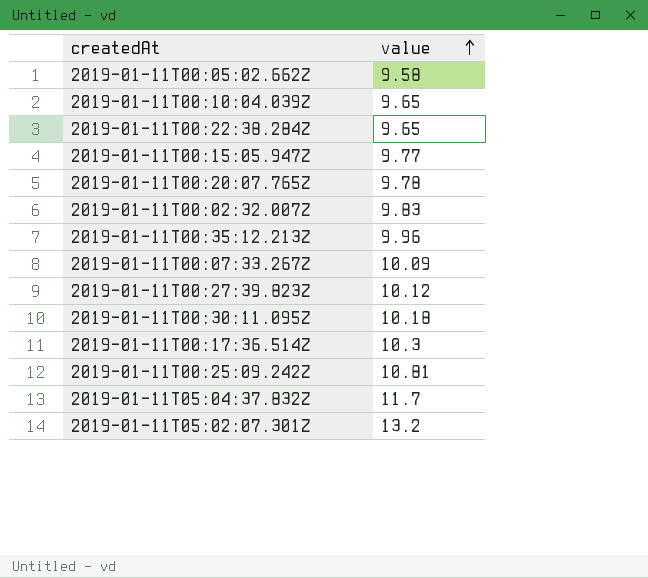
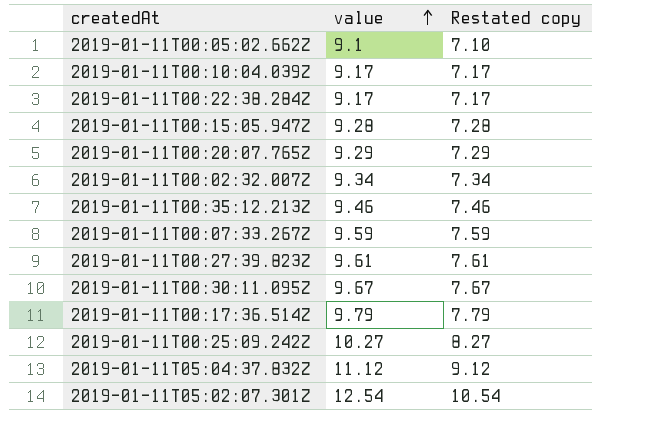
column Restated copy | formula: none -> [value] - 2
2019-01-11T00:05:02.662Z | value: 9.58 -> 9.1
2019-01-11T00:10:04.039Z | value: 9.65 -> 9.17
2019-01-11T00:22:38.284Z | value: 9.65 -> 9.17
2019-01-11T00:15:05.947Z | value: 9.77 -> 9.28
2019-01-11T00:20:07.765Z | value: 9.78 -> 9.29
2019-01-11T00:02:32.007Z | value: 9.83 -> 9.34
2019-01-11T00:35:12.213Z | value: 9.96 -> 9.46
2019-01-11T00:07:33.267Z | value: 10.09 -> 9.59
2019-01-11T00:27:39.823Z | value: 10.12 -> 9.61
2019-01-11T00:30:11.095Z | value: 10.18 -> 9.67
2019-01-11T00:17:36.514Z | value: 10.3 -> 9.79
2019-01-11T00:25:09.242Z | value: 10.81 -> 10.27
2019-01-11T05:04:37.832Z | value: 11.7 -> 11.12
2019-01-11T05:02:07.301Z | value: 13.2 -> 12.54

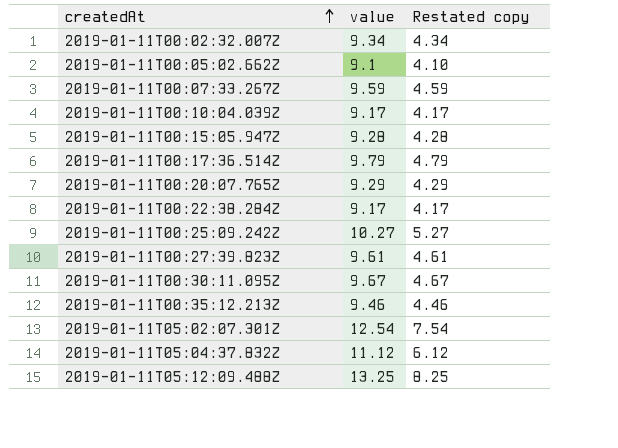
row order: value ascending -> createdAt ascending
column Restated copy | formula: [value] - 2 -> [value] - 5
row 2019-01-11T05:12:09.488Z: none -> 13.25 | 8.25

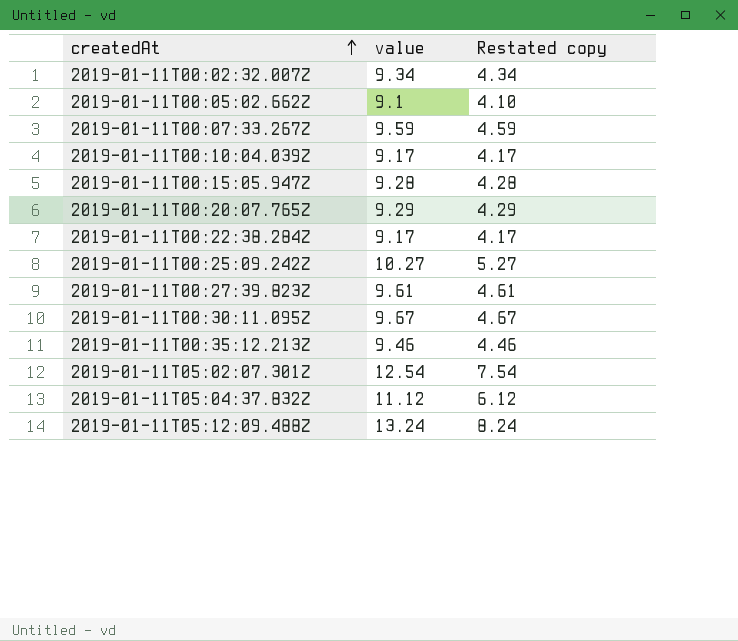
row 2019-01-11T00:17:36.514Z: 9.79 | 4.79 -> none
2019-01-11T05:12:09.488Z | value: 13.25 -> 13.24
2019-01-11T05:12:09.488Z | Restated copy: 8.25 -> 8.24

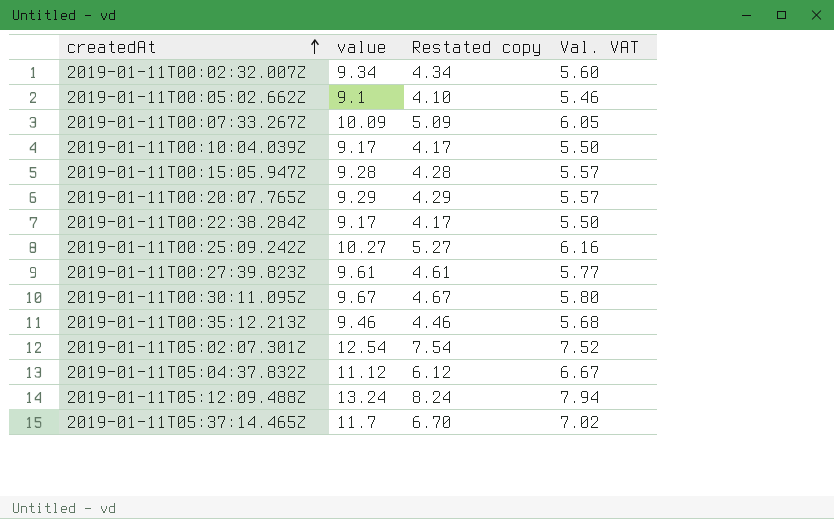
column Val. VAT | formula: none -> [value] * 0.6
2019-01-11T00:07:33.267Z | value: 9.59 -> 10.09
2019-01-11T00:07:33.267Z | Restated copy: 4.59 -> 5.09
row 2019-01-11T05:37:14.465Z: none -> 11.7 | 6.70 | 7.02

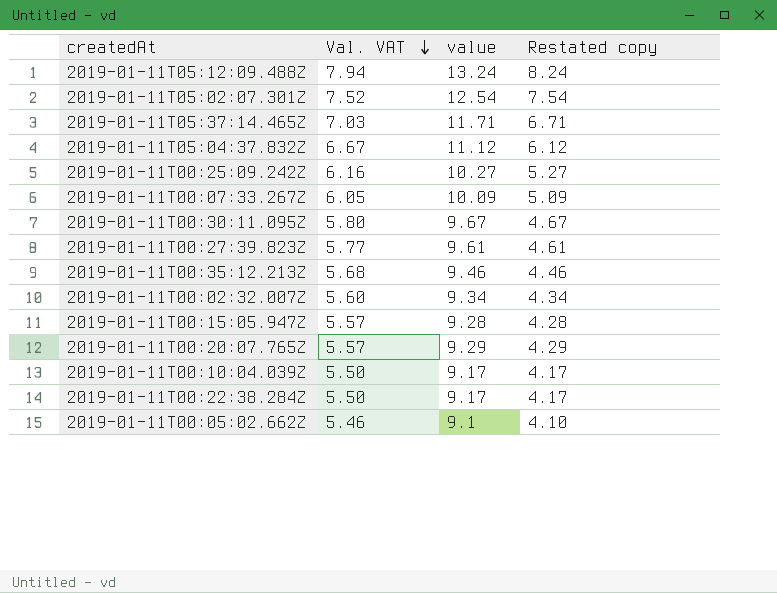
row order: createdAt ascending -> Val. VAT descending
column Val. VAT | position: 4 -> 2
2019-01-11T05:37:14.465Z | Val. VAT: 7.02 -> 7.03
2019-01-11T05:37:14.465Z | value: 11.7 -> 11.71
2019-01-11T05:37:14.465Z | Restated copy: 6.70 -> 6.71

